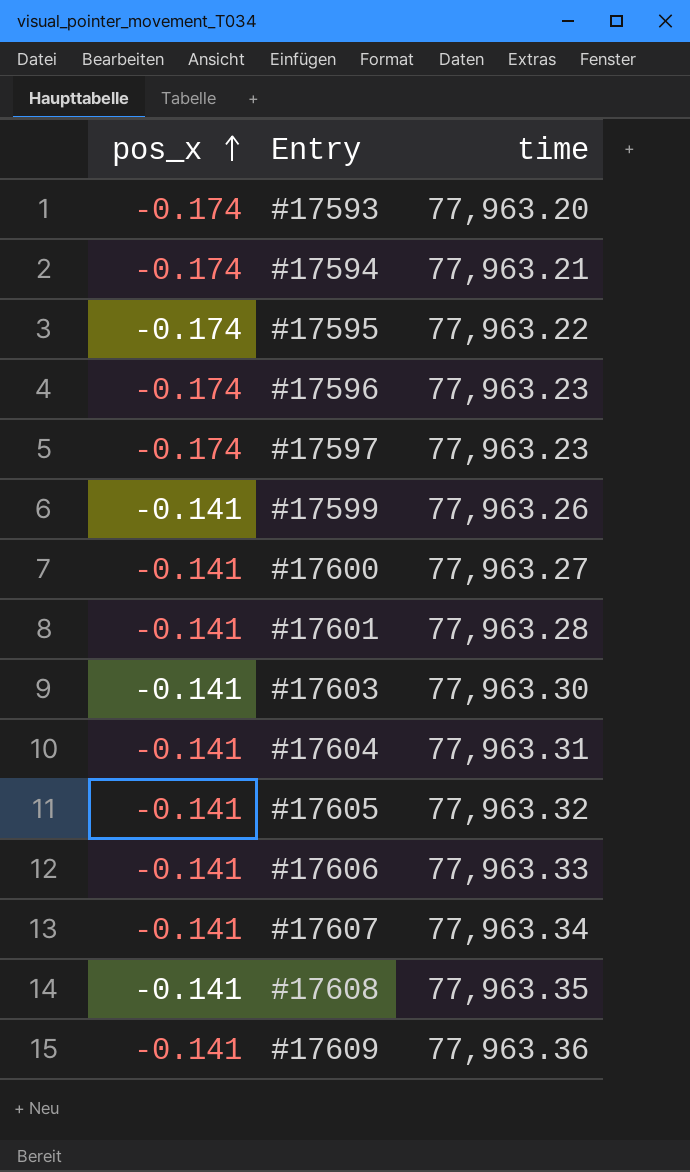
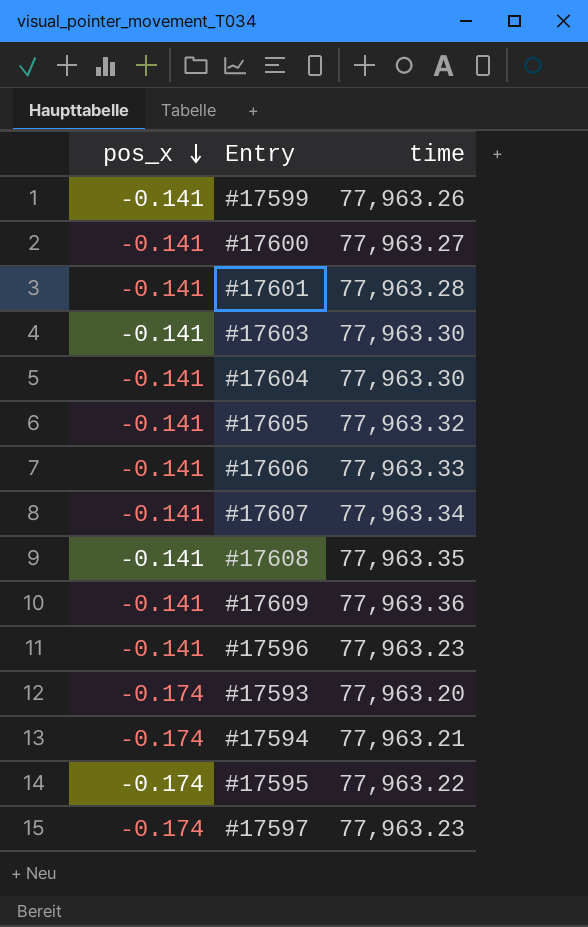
row order: pos_x ascending -> pos_x descending
#17604 | time: 77,963.31 -> 77,963.30
#17596 | pos_x: -0.174 -> -0.141

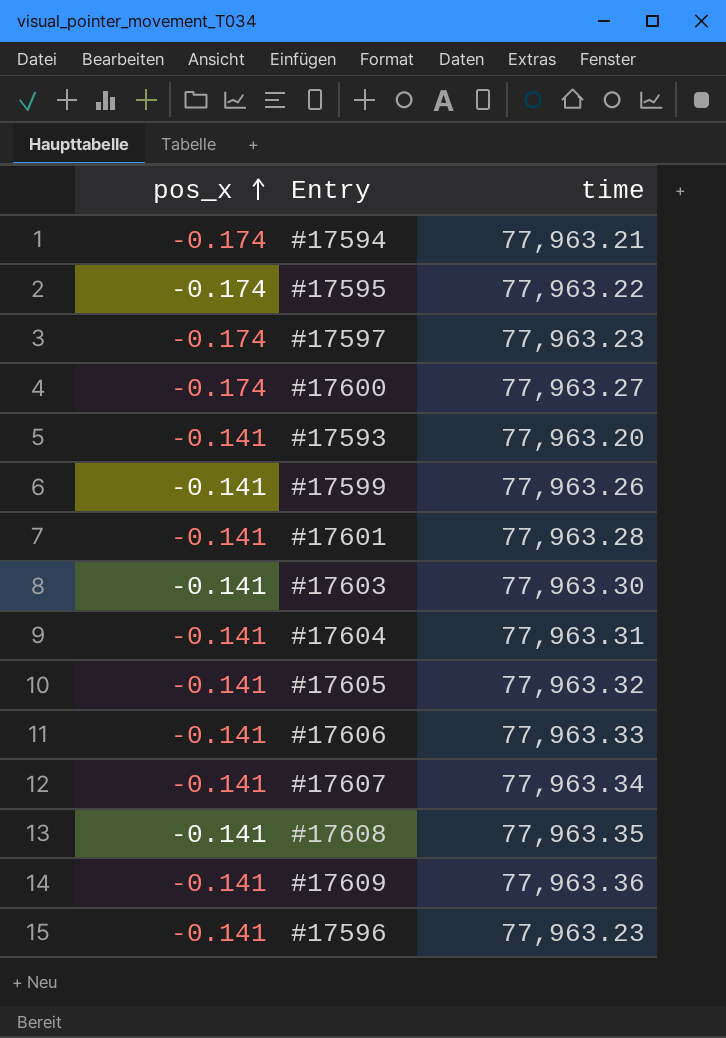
row order: pos_x descending -> pos_x ascending
#17600 | pos_x: -0.141 -> -0.174
#17593 | pos_x: -0.174 -> -0.141
#17604 | time: 77,963.30 -> 77,963.31

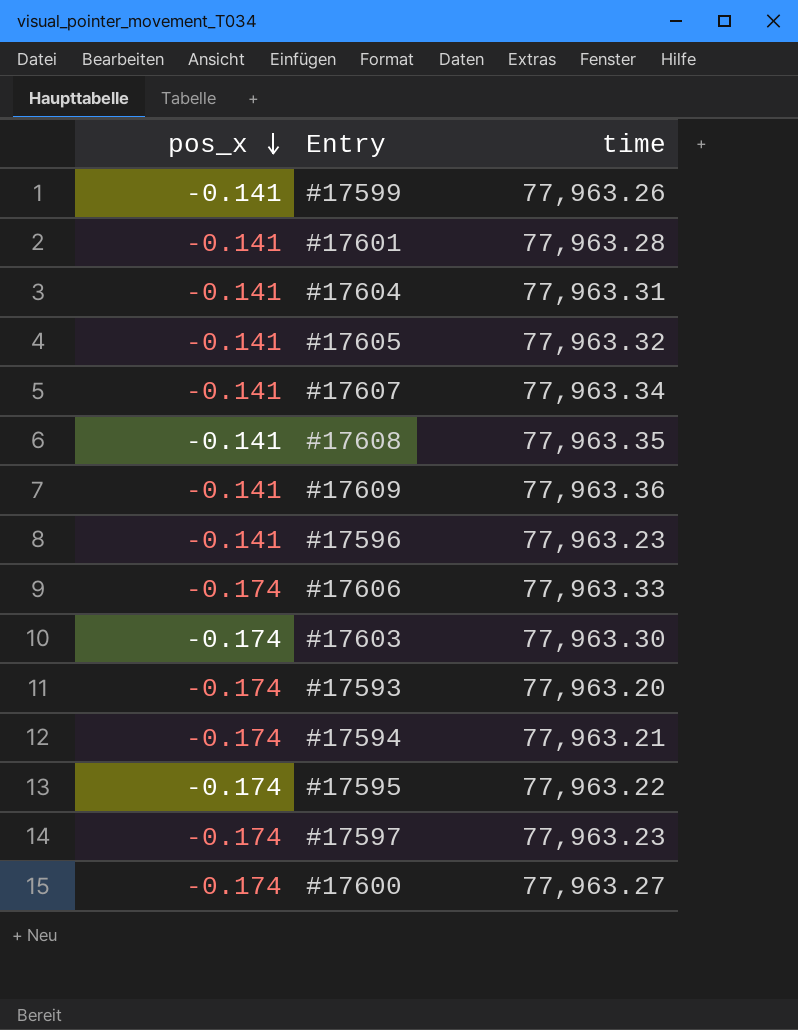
row order: pos_x ascending -> pos_x descending
#17606 | pos_x: -0.141 -> -0.174
#17603 | pos_x: -0.141 -> -0.174
#17593 | pos_x: -0.141 -> -0.174

